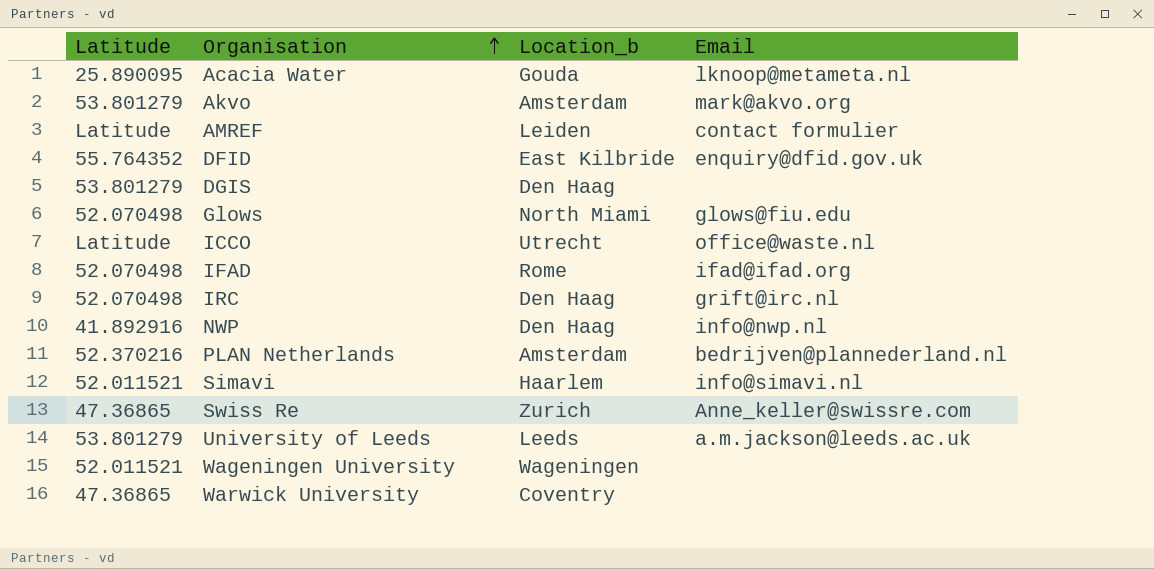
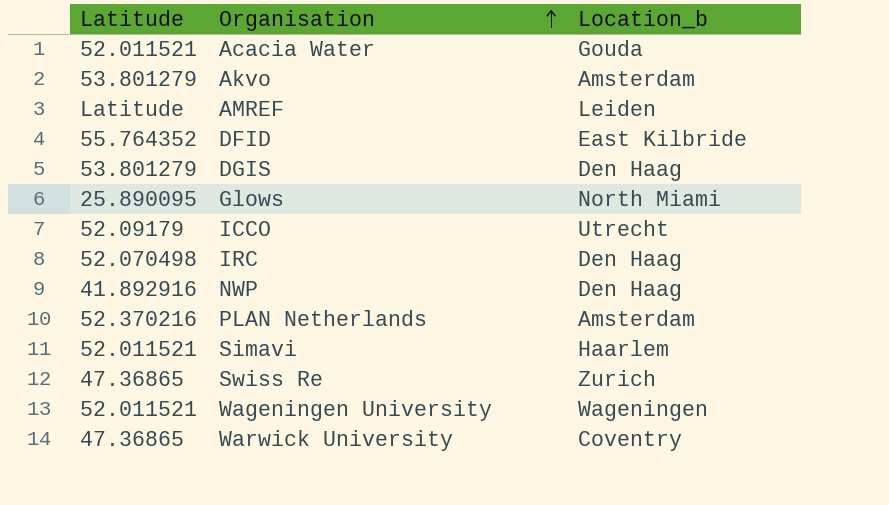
column Email | position: 4 -> none
row IFAD: 52.070498 | Rome | ifad@ifad.org -> none
row University of Leeds: 53.801279 | Leeds | a.m.jackson@leeds.ac.uk -> none
Acacia Water | Latitude: 25.890095 -> 52.011521
Glows | Latitude: 52.070498 -> 25.890095
ICCO | Latitude: Latitude -> 52.09179

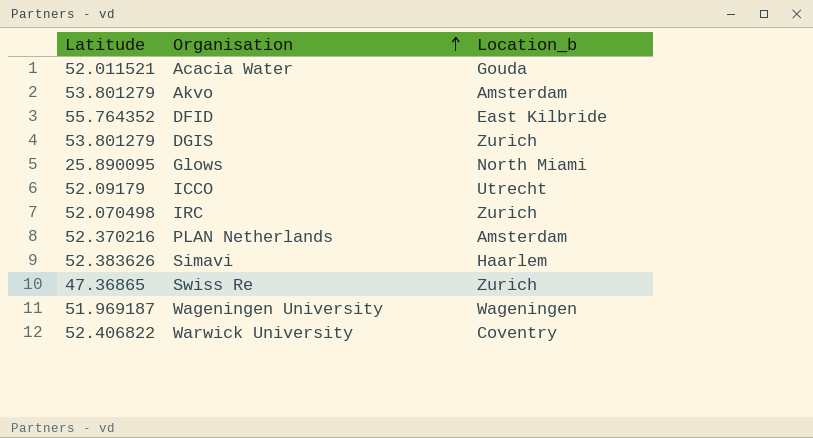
row AMREF: Latitude | Leiden -> none
row NWP: 41.892916 | Den Haag -> none
DGIS | Location_b: Den Haag -> Zurich
IRC | Location_b: Den Haag -> Zurich
Simavi | Latitude: 52.011521 -> 52.383626
Wageningen University | Latitude: 52.011521 -> 51.969187
Warwick University | Latitude: 47.36865 -> 52.406822

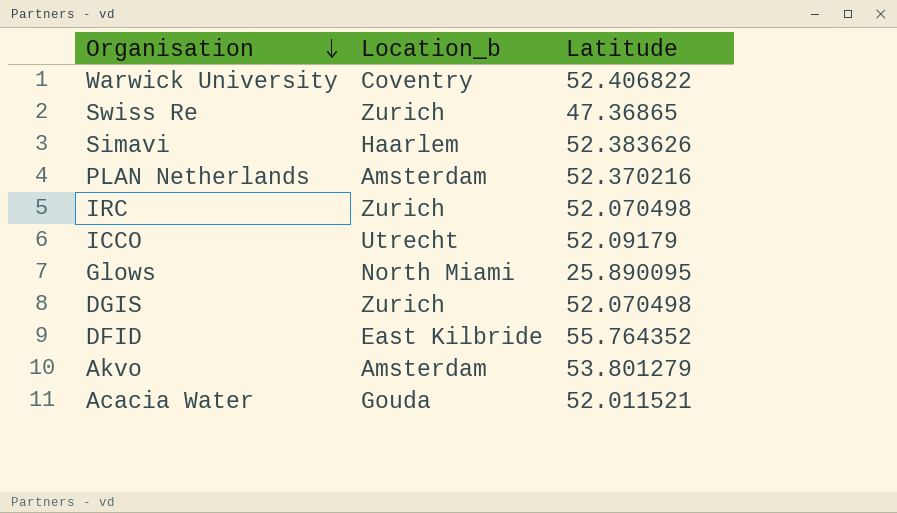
row order: Organisation ascending -> Organisation descending
column Latitude | position: 1 -> 3
row Wageningen University: 51.969187 | Wageningen -> none
DGIS | Latitude: 53.801279 -> 52.070498

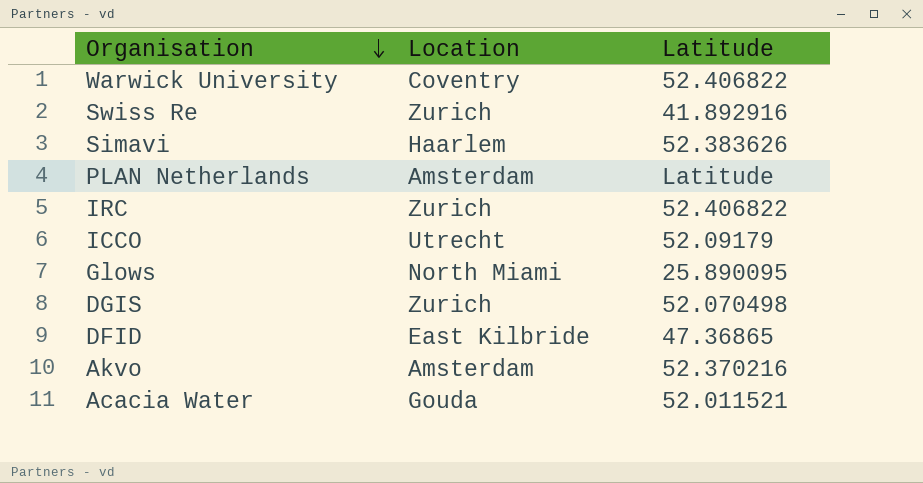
column name: Location_b -> Location
Swiss Re | Latitude: 47.36865 -> 41.892916
PLAN Netherlands | Latitude: 52.370216 -> Latitude
IRC | Latitude: 52.070498 -> 52.406822
DFID | Latitude: 55.764352 -> 47.36865
Akvo | Latitude: 53.801279 -> 52.370216

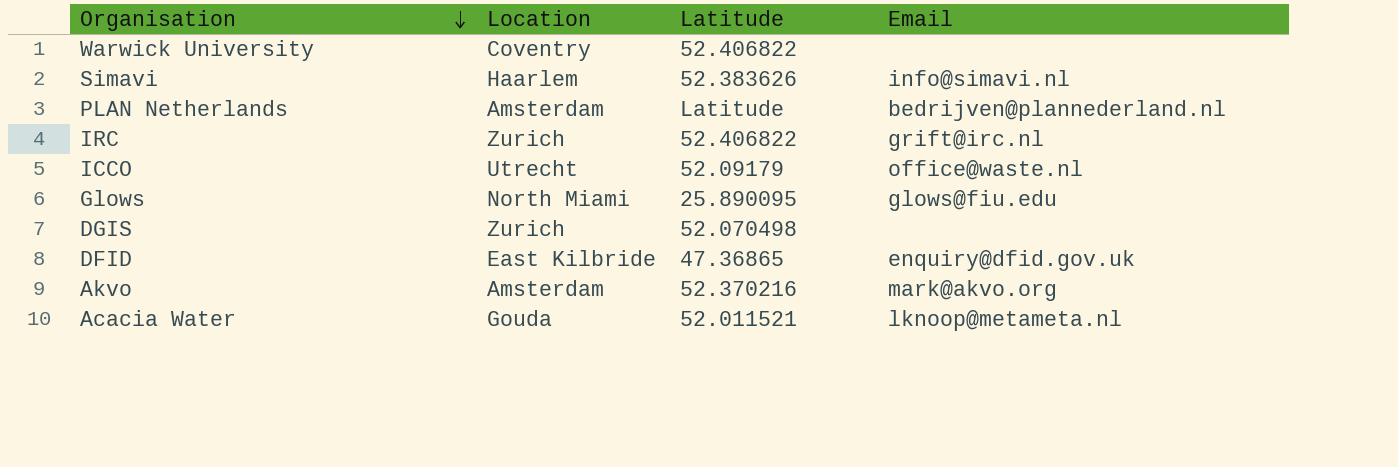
column Email | position: none -> 4
row Swiss Re: Zurich | 41.892916 -> none

